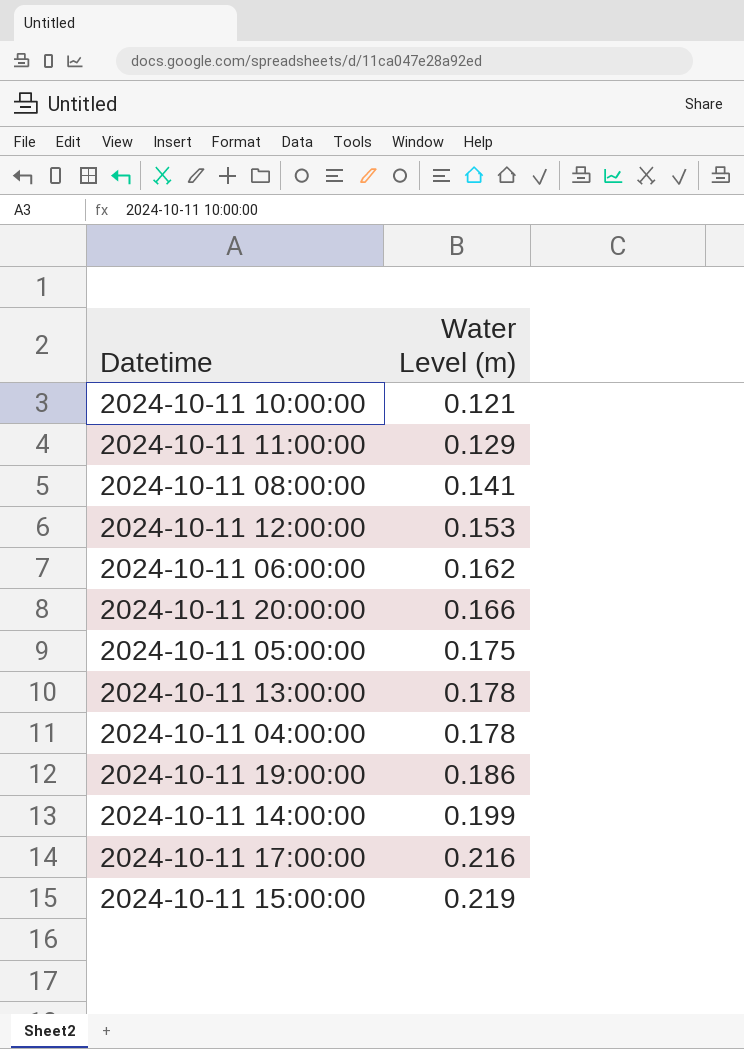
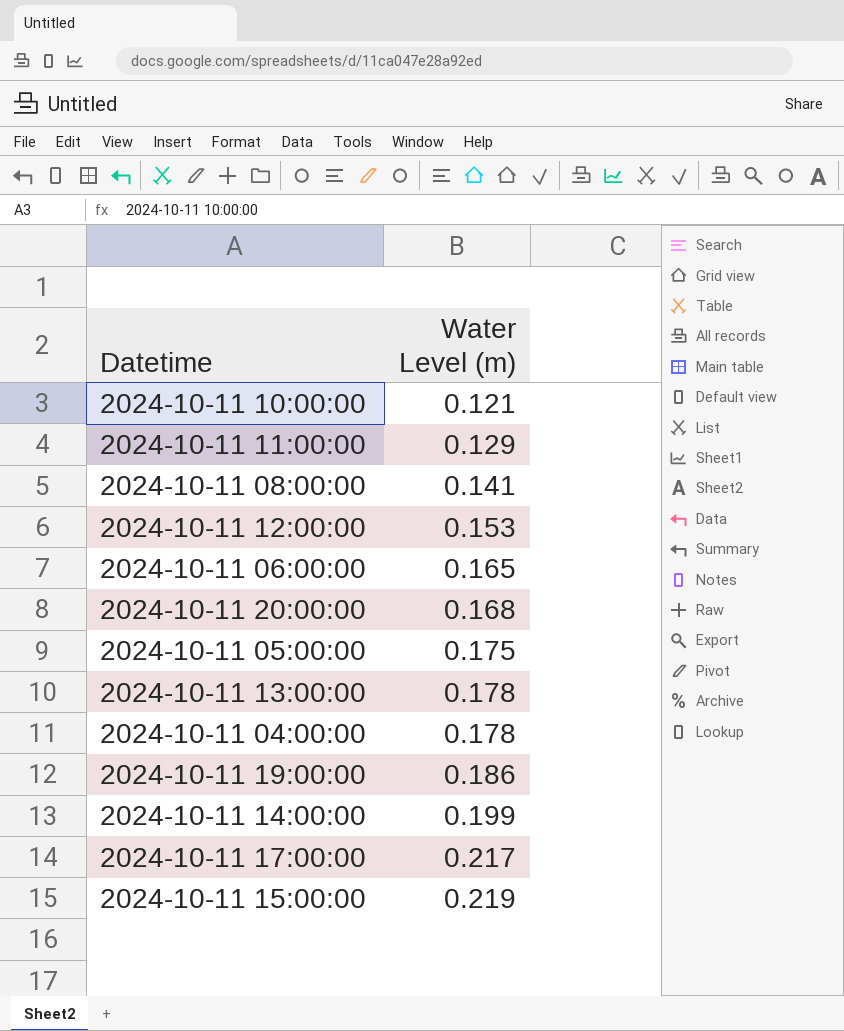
2024-10-11 06:00:00 | Water Level (m): 0.162 -> 0.165
2024-10-11 20:00:00 | Water Level (m): 0.166 -> 0.168
2024-10-11 17:00:00 | Water Level (m): 0.216 -> 0.217

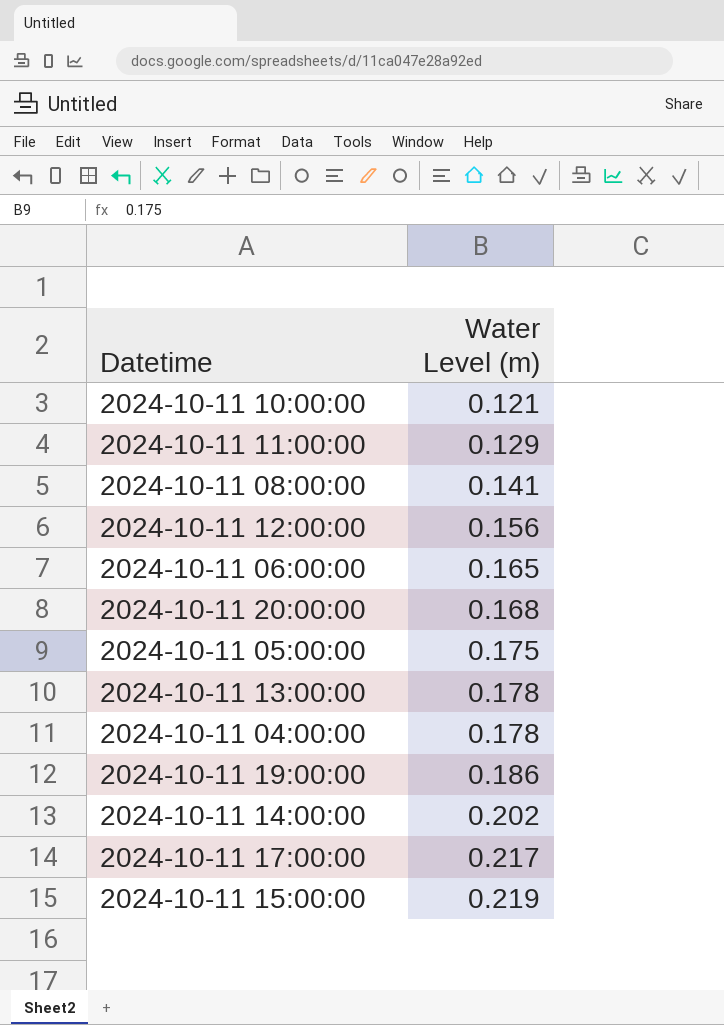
2024-10-11 12:00:00 | Water Level (m): 0.153 -> 0.156
2024-10-11 14:00:00 | Water Level (m): 0.199 -> 0.202

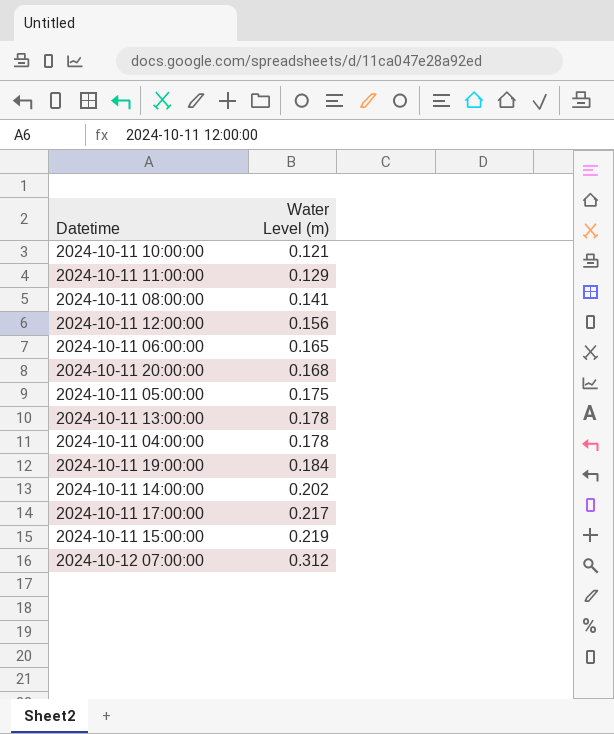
2024-10-11 19:00:00 | Water Level (m): 0.186 -> 0.184
row 2024-10-12 07:00:00: none -> 0.312

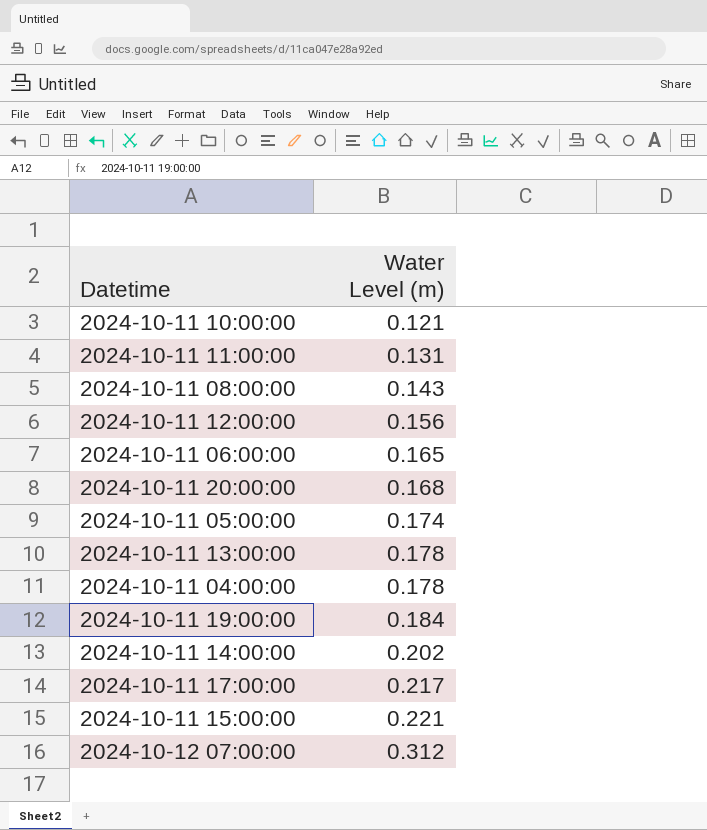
2024-10-11 11:00:00 | Water Level (m): 0.129 -> 0.131
2024-10-11 08:00:00 | Water Level (m): 0.141 -> 0.143
2024-10-11 05:00:00 | Water Level (m): 0.175 -> 0.174
2024-10-11 15:00:00 | Water Level (m): 0.219 -> 0.221

